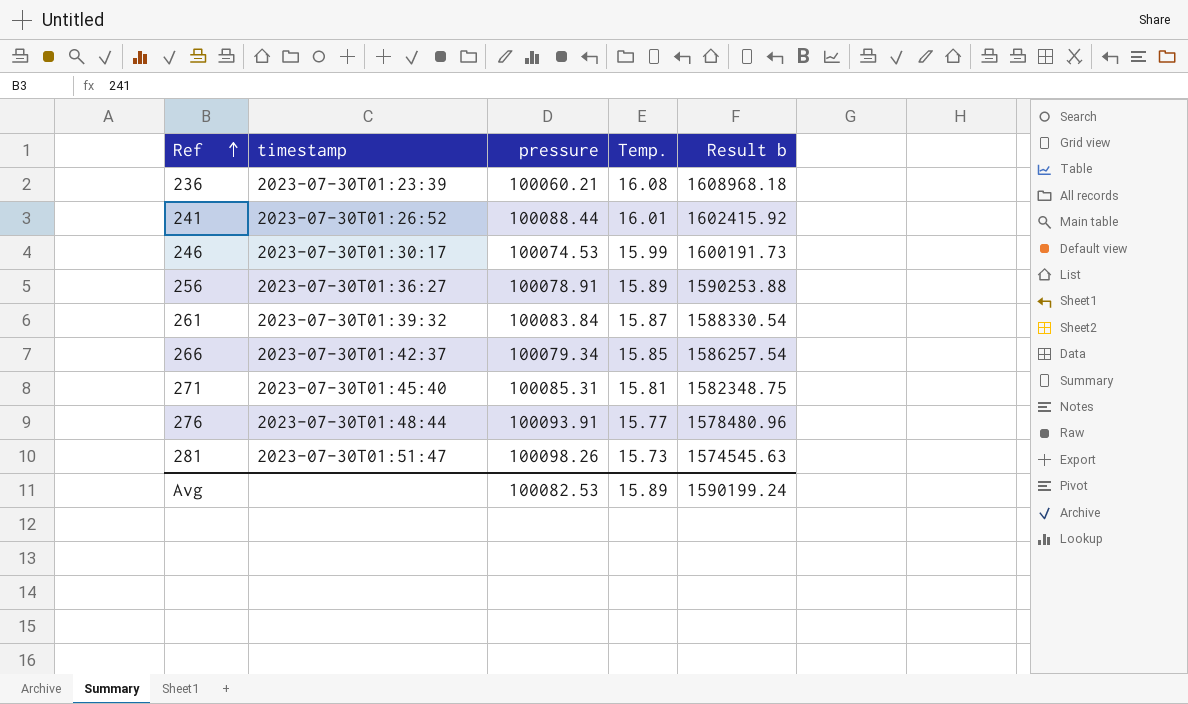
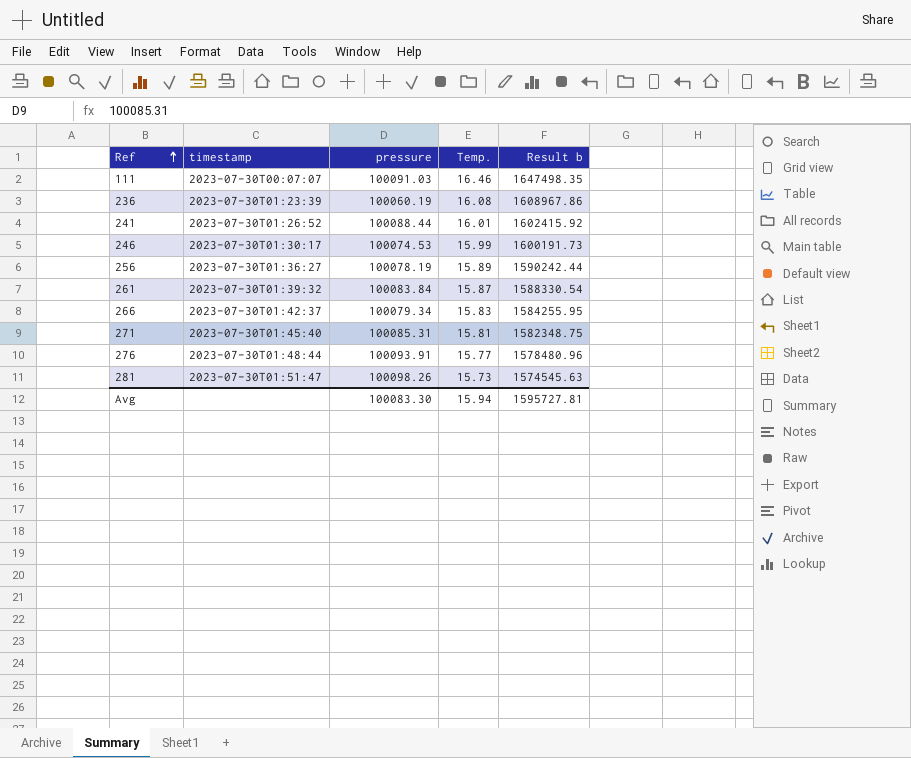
row 111: none -> 2023-07-30T00:07:07 | 100091.03 | 16.46 | 1647498.35
236 | pressure: 100060.21 -> 100060.19
236 | Result b: 1608968.18 -> 1608967.86
256 | pressure: 100078.91 -> 100078.19
256 | Result b: 1590253.88 -> 1590242.44
266 | Temp.: 15.85 -> 15.83
266 | Result b: 1586257.54 -> 1584255.95
Avg | pressure: 100082.53 -> 100083.30
Avg | Temp.: 15.89 -> 15.94
Avg | Result b: 1590199.24 -> 1595727.81

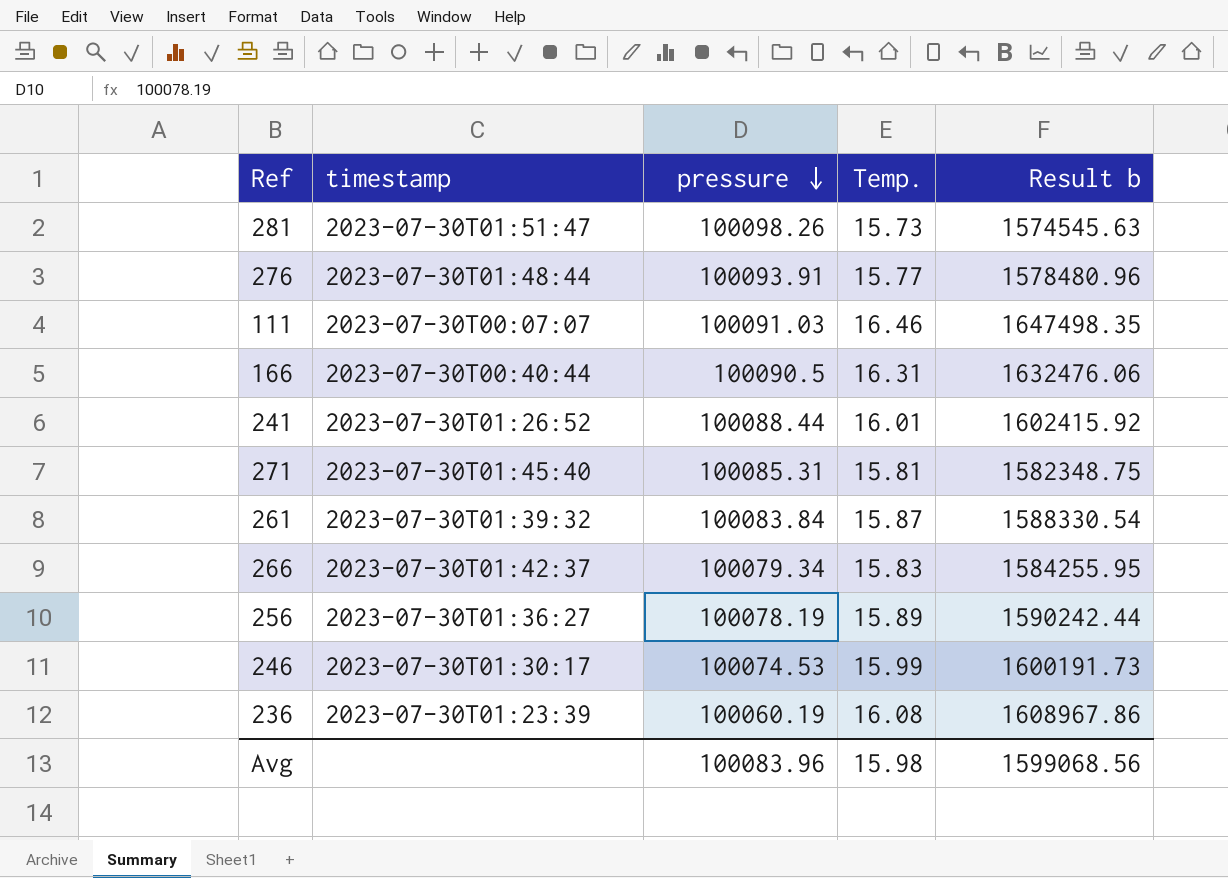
row order: Ref ascending -> pressure descending
row 166: none -> 2023-07-30T00:40:44 | 100090.5 | 16.31 | 1632476.06
Avg | pressure: 100083.30 -> 100083.96
Avg | Temp.: 15.94 -> 15.98
Avg | Result b: 1595727.81 -> 1599068.56

